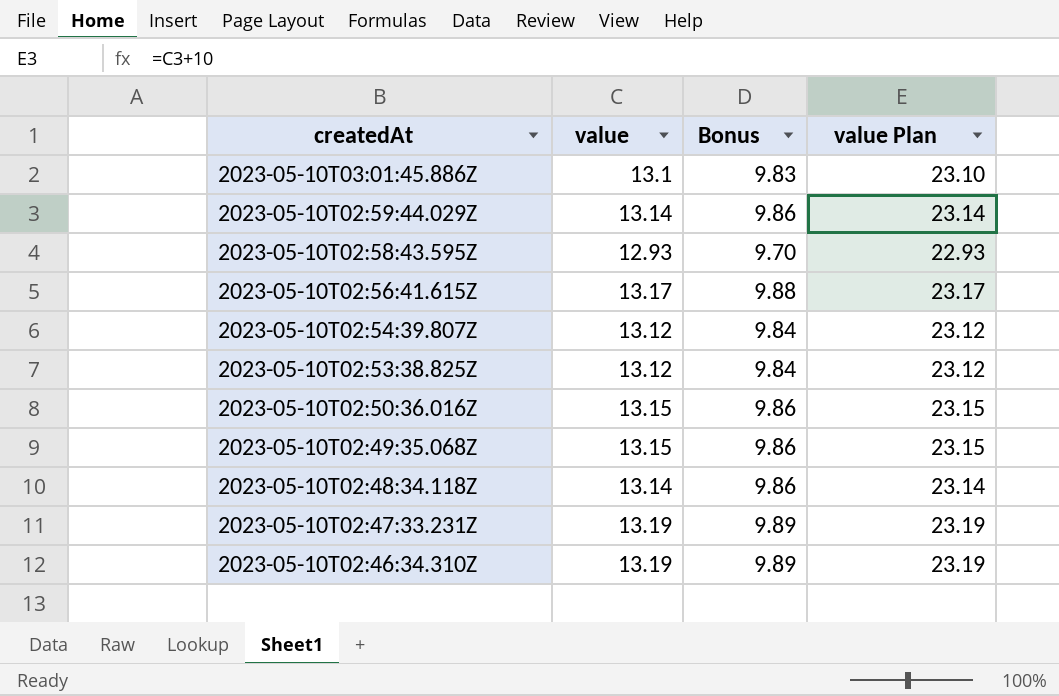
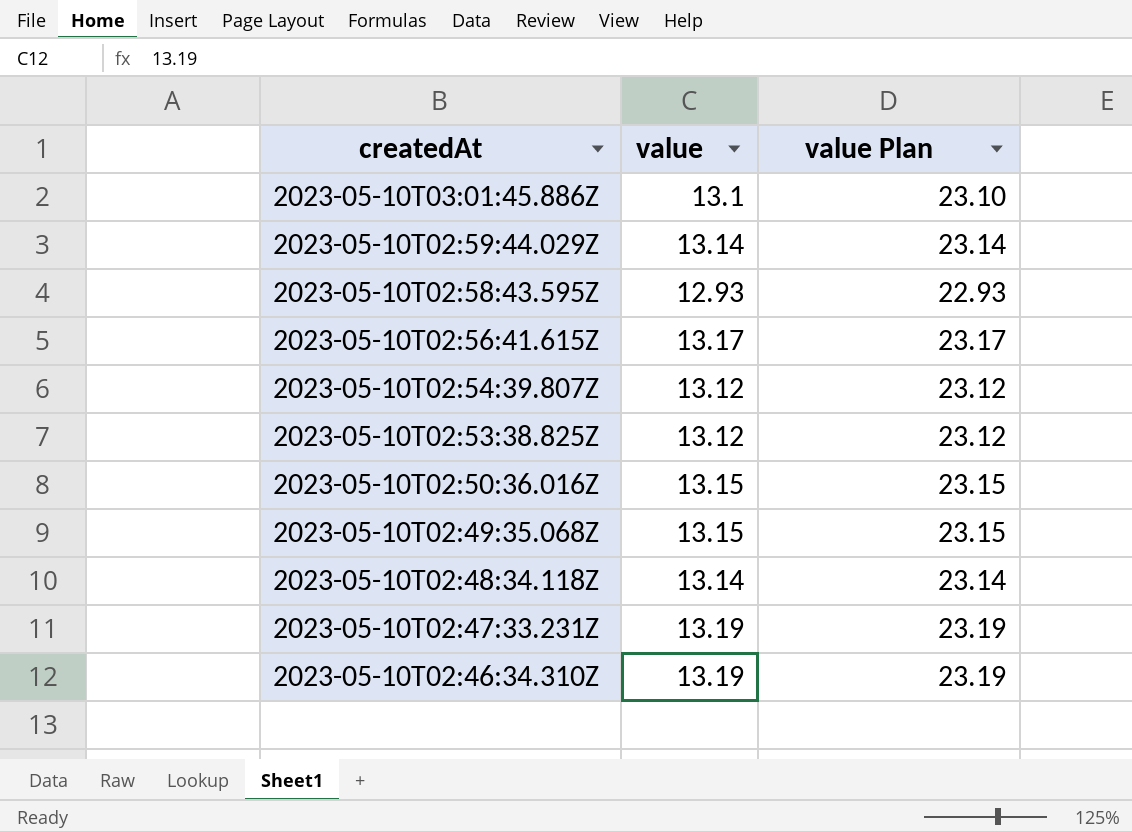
column Bonus | formula: [value] * 0.75 -> none

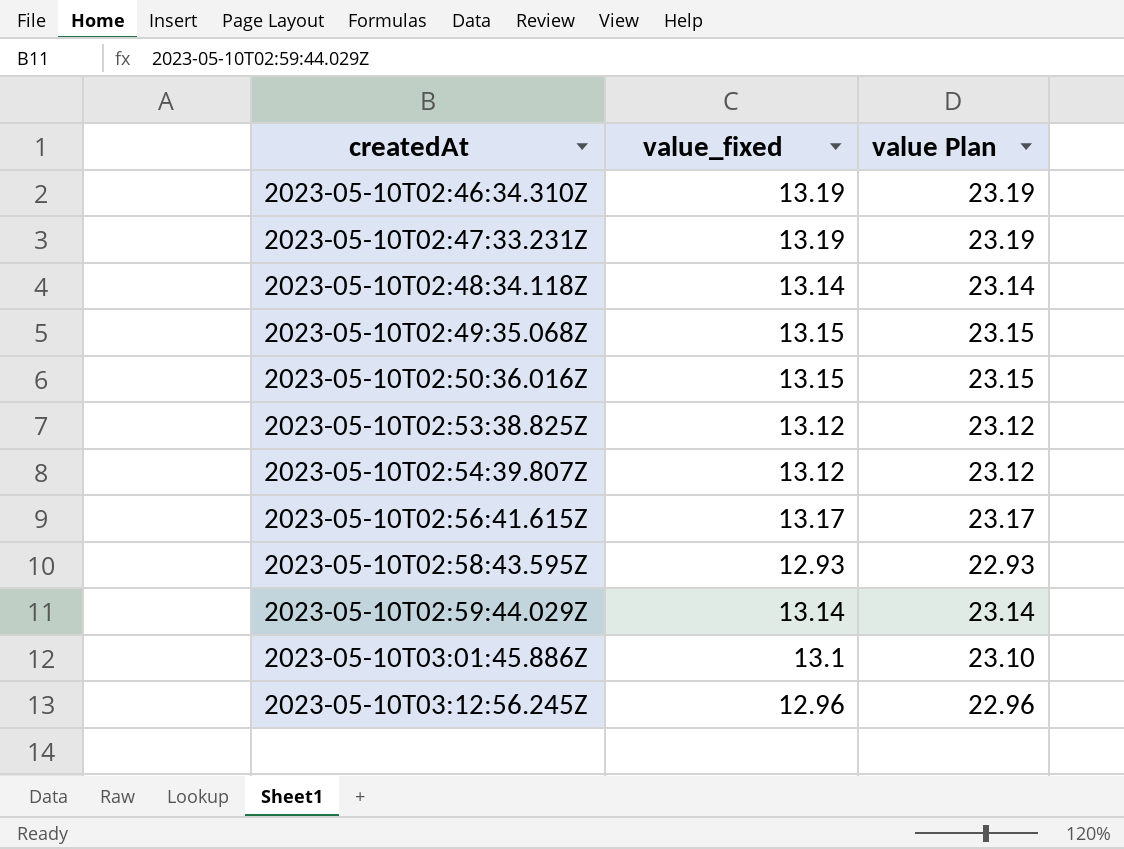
row order: createdAt descending -> createdAt ascending
column name: value -> value_fixed
row 2023-05-10T03:12:56.245Z: none -> 12.96 | 22.96

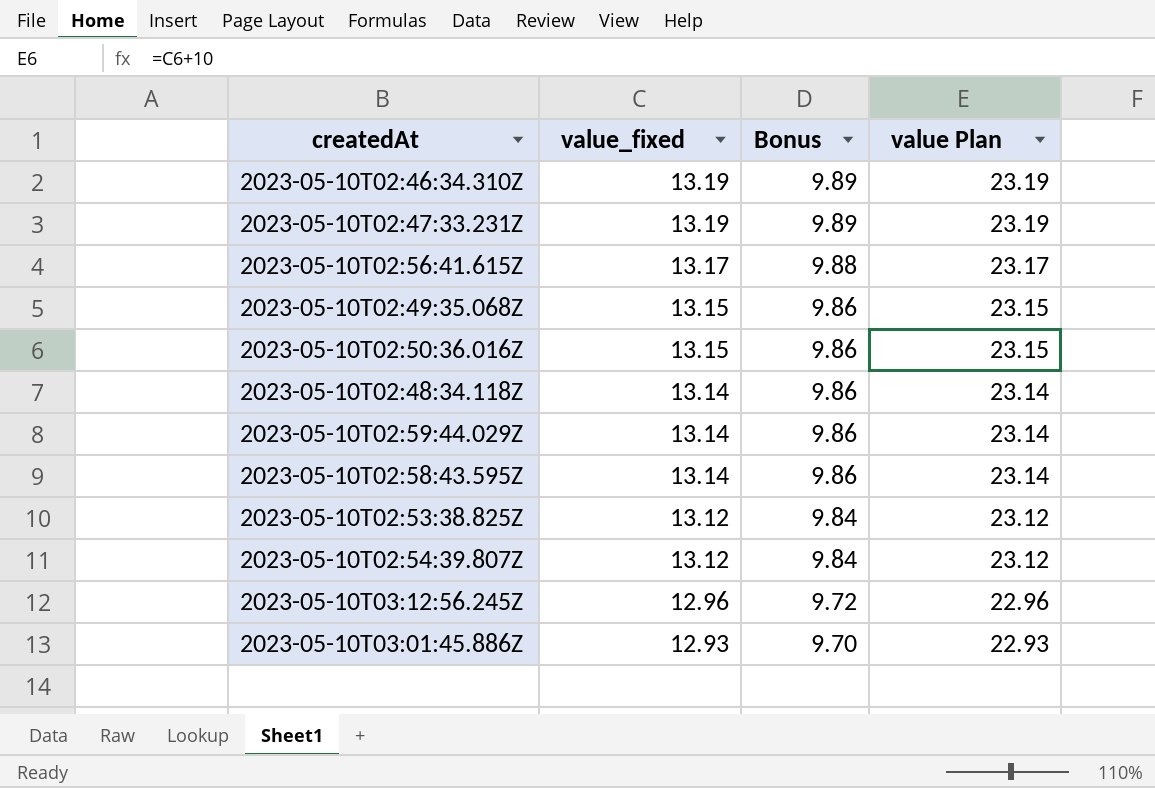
row order: createdAt ascending -> value_fixed descending
column Bonus | formula: none -> [value_fixed] * 0.75
2023-05-10T02:58:43.595Z | value_fixed: 12.93 -> 13.14
2023-05-10T02:58:43.595Z | value Plan: 22.93 -> 23.14
2023-05-10T03:01:45.886Z | value_fixed: 13.1 -> 12.93
2023-05-10T03:01:45.886Z | value Plan: 23.10 -> 22.93

